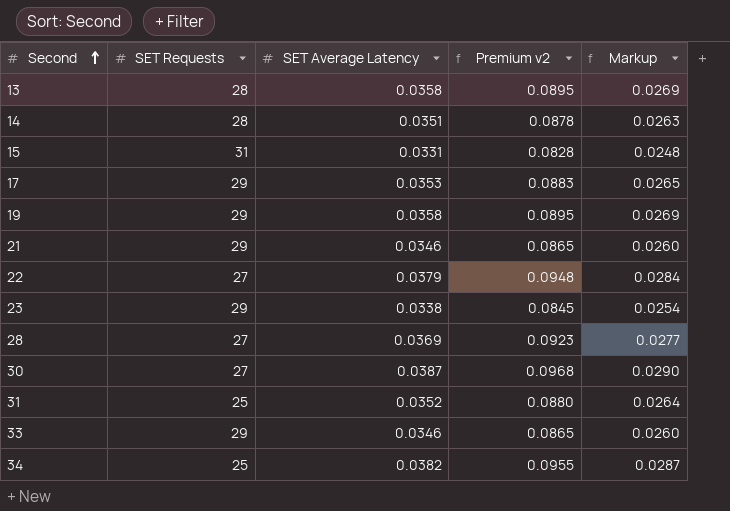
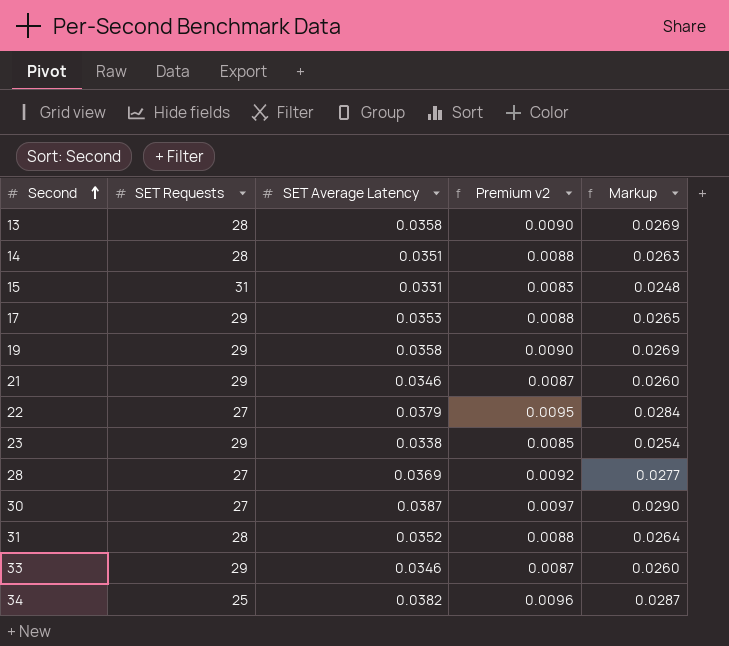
column Premium v2 | formula: [SET Average Latency] * 2.5 -> [SET Average Latency] * 0.25
31 | SET Requests: 25 -> 28

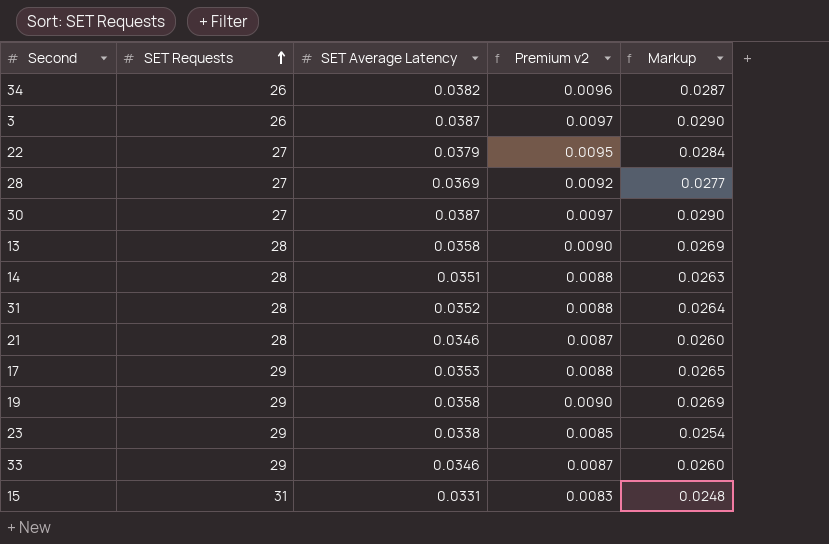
row order: Second ascending -> SET Requests ascending
34 | SET Requests: 25 -> 26
row 3: none -> 26 | 0.0387 | 0.0097 | 0.0290
21 | SET Requests: 29 -> 28

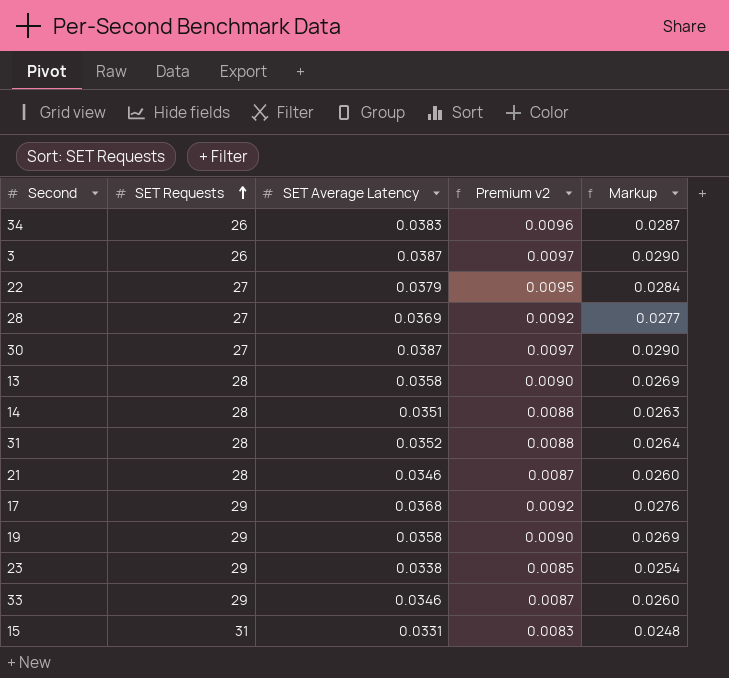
34 | SET Average Latency: 0.0382 -> 0.0383
17 | SET Average Latency: 0.0353 -> 0.0368
17 | Premium v2: 0.0088 -> 0.0092
17 | Markup: 0.0265 -> 0.0276

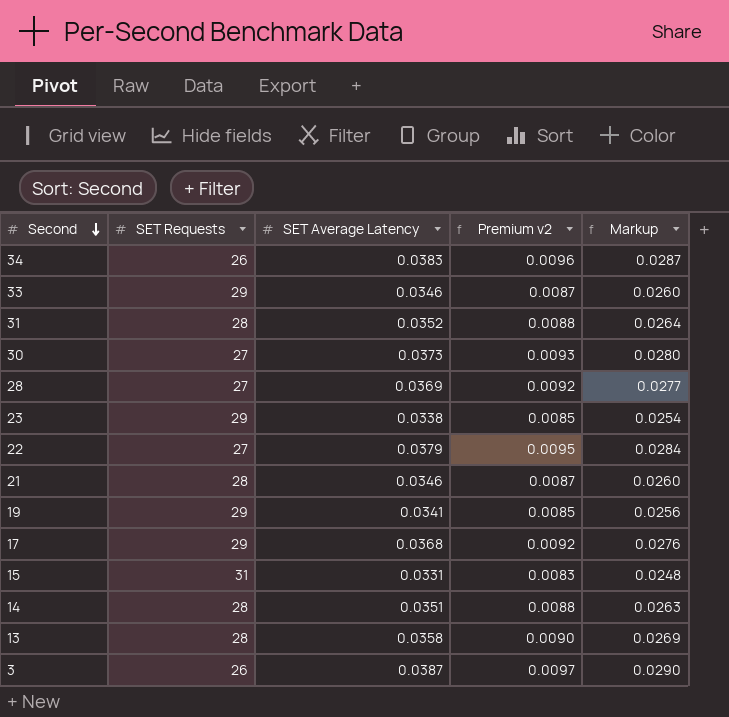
row order: SET Requests ascending -> Second descending
30 | SET Average Latency: 0.0387 -> 0.0373
30 | Premium v2: 0.0097 -> 0.0093
30 | Markup: 0.0290 -> 0.0280
19 | SET Average Latency: 0.0358 -> 0.0341
19 | Premium v2: 0.0090 -> 0.0085
19 | Markup: 0.0269 -> 0.0256

